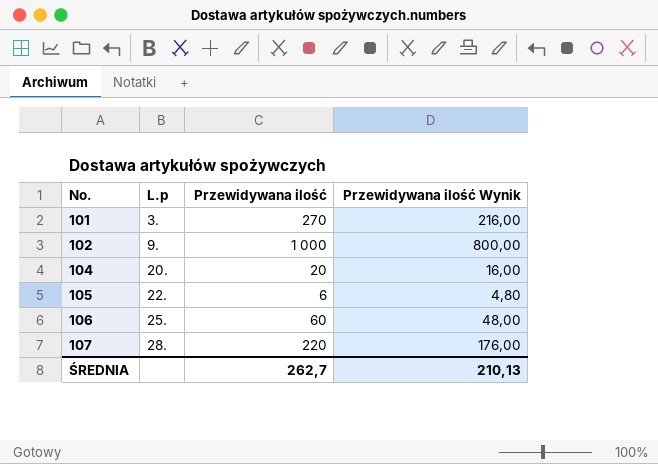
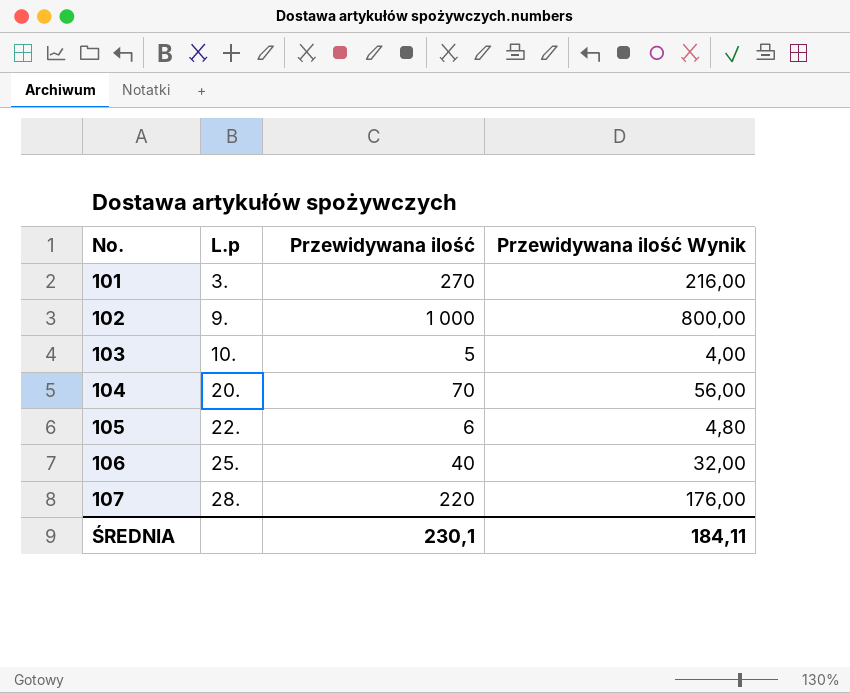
row 103: none -> 10. | 5 | 4,00
104 | Przewidywana ilość: 20 -> 70
104 | Przewidywana ilość Wynik: 16,00 -> 56,00
106 | Przewidywana ilość: 60 -> 40
106 | Przewidywana ilość Wynik: 48,00 -> 32,00
ŚREDNIA | Przewidywana ilość: 262,7 -> 230,1
ŚREDNIA | Przewidywana ilość Wynik: 210,13 -> 184,11

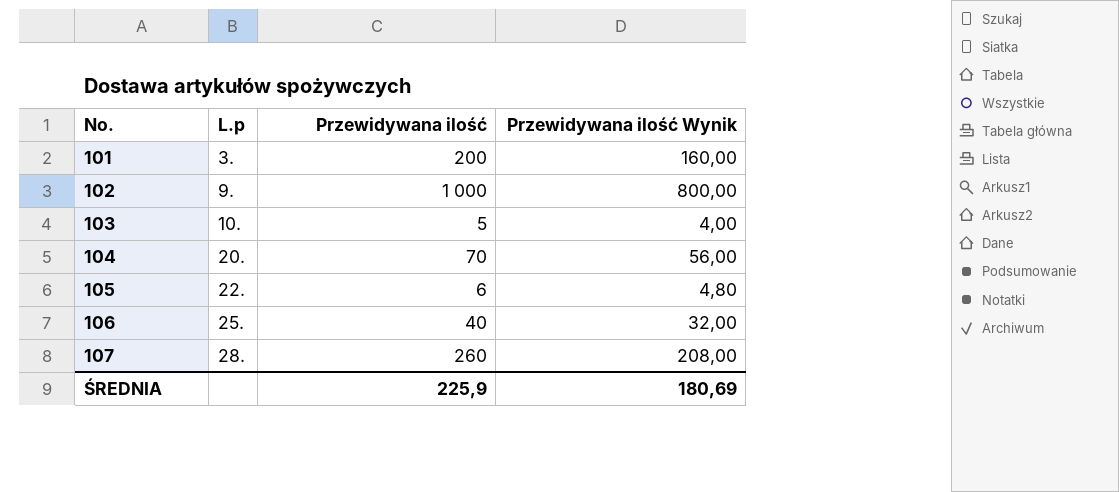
101 | Przewidywana ilość: 270 -> 200
101 | Przewidywana ilość Wynik: 216,00 -> 160,00
107 | Przewidywana ilość: 220 -> 260
107 | Przewidywana ilość Wynik: 176,00 -> 208,00
ŚREDNIA | Przewidywana ilość: 230,1 -> 225,9
ŚREDNIA | Przewidywana ilość Wynik: 184,11 -> 180,69

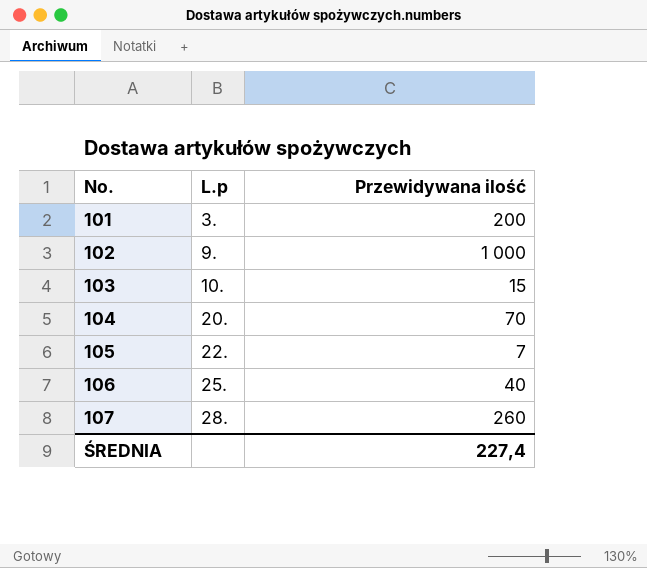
column Przewidywana ilość Wynik | formula: [Przewidywana ilość] * 0,8 -> none
103 | Przewidywana ilość: 5 -> 15
105 | Przewidywana ilość: 6 -> 7
ŚREDNIA | Przewidywana ilość: 225,9 -> 227,4

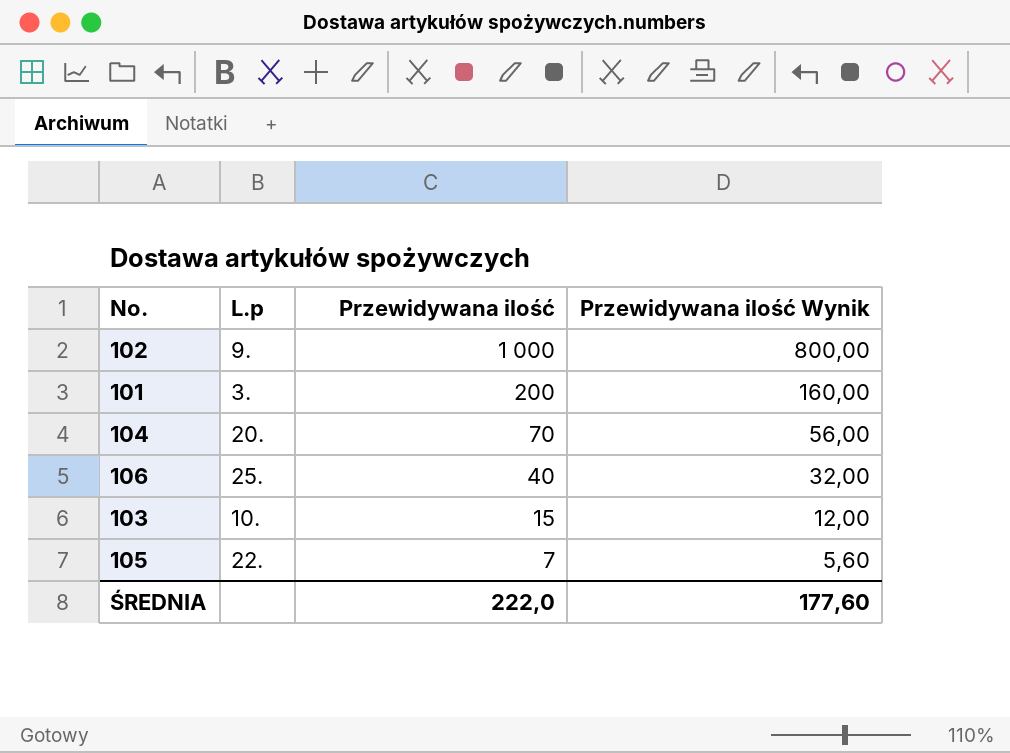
row order: No. ascending -> Przewidywana ilość descending
column Przewidywana ilość Wynik | formula: none -> [Przewidywana ilość] * 0,8
row 107: 28. | 260 -> none
ŚREDNIA | Przewidywana ilość: 227,4 -> 222,0

